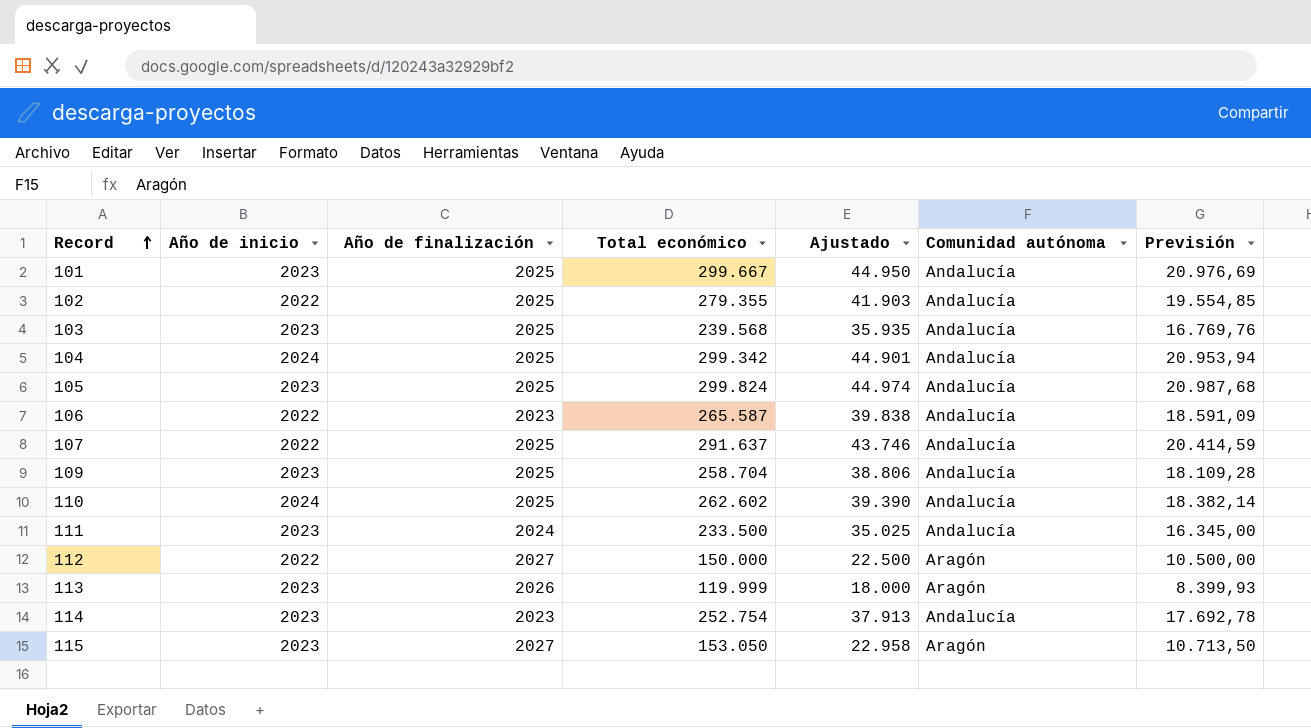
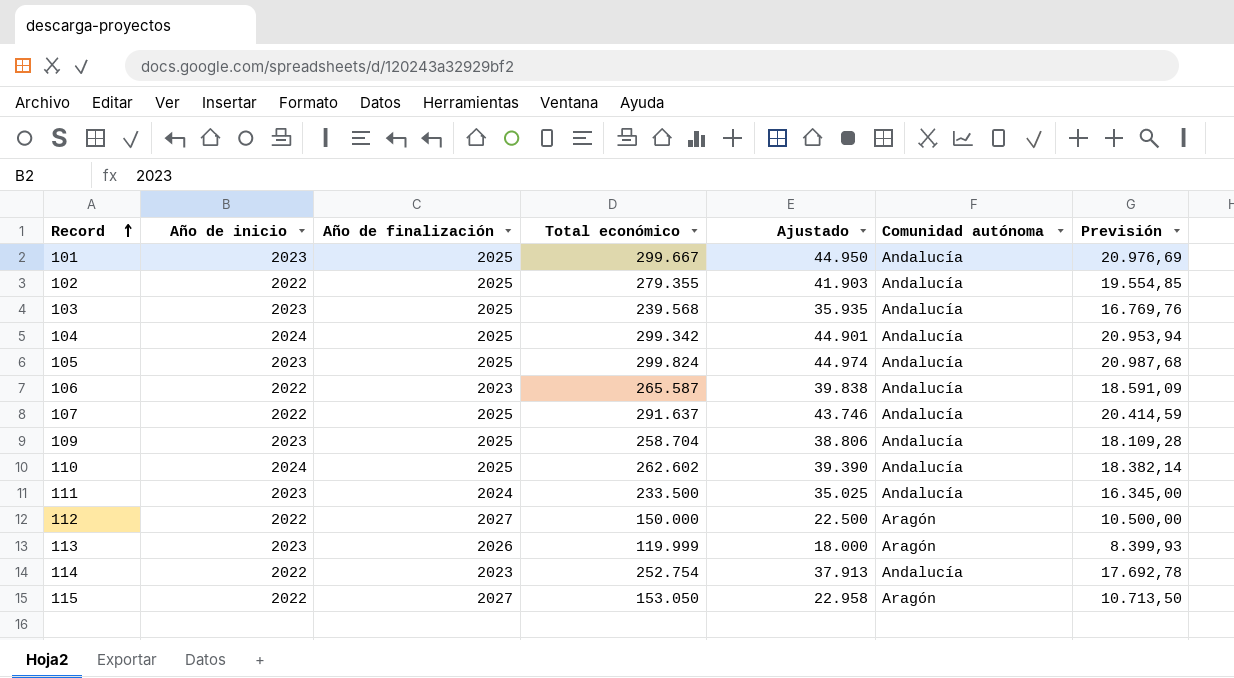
114 | Año de inicio: 2023 -> 2022
115 | Año de inicio: 2023 -> 2022

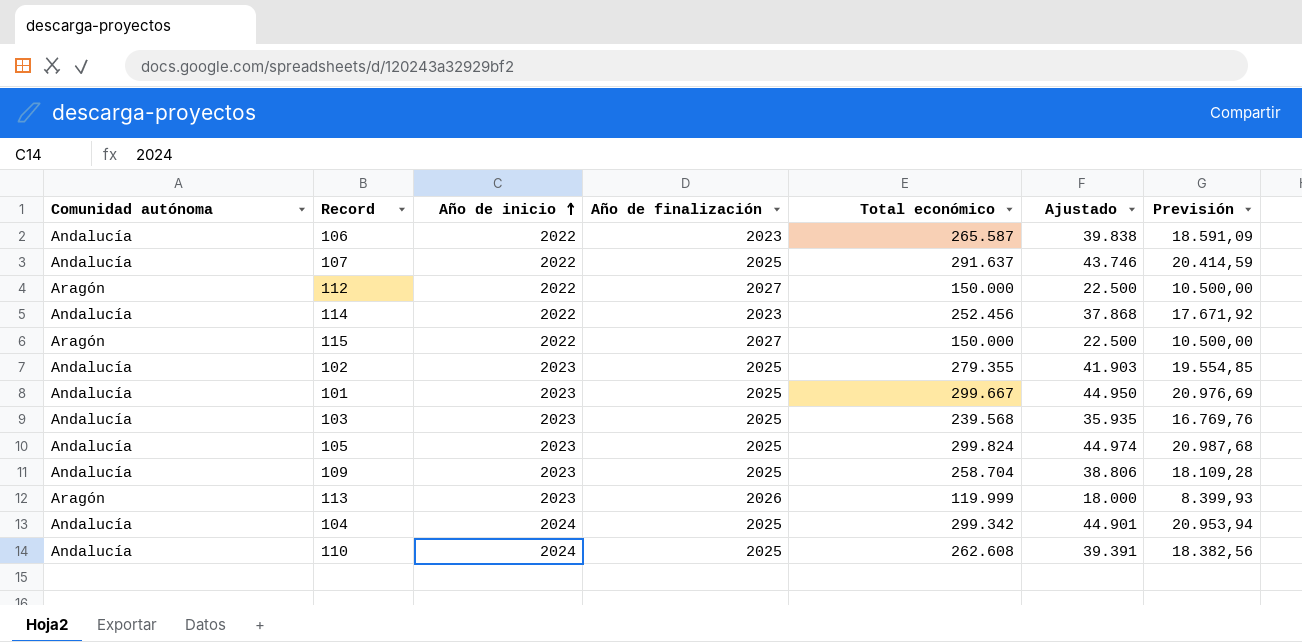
row order: Record ascending -> Año de inicio ascending
column Comunidad autónoma | position: 6 -> 1
row 111: 2023 | 2024 | 233.500 | 35.025 | Andalucía | 16.345,00 -> none
114 | Total económico: 252.754 -> 252.456
114 | Ajustado: 37.913 -> 37.868
114 | Previsión: 17.692,78 -> 17.671,92
115 | Total económico: 153.050 -> 150.000
115 | Ajustado: 22.958 -> 22.500
115 | Previsión: 10.713,50 -> 10.500,00
102 | Año de inicio: 2022 -> 2023
110 | Total económico: 262.602 -> 262.608
110 | Ajustado: 39.390 -> 39.391
110 | Previsión: 18.382,14 -> 18.382,56

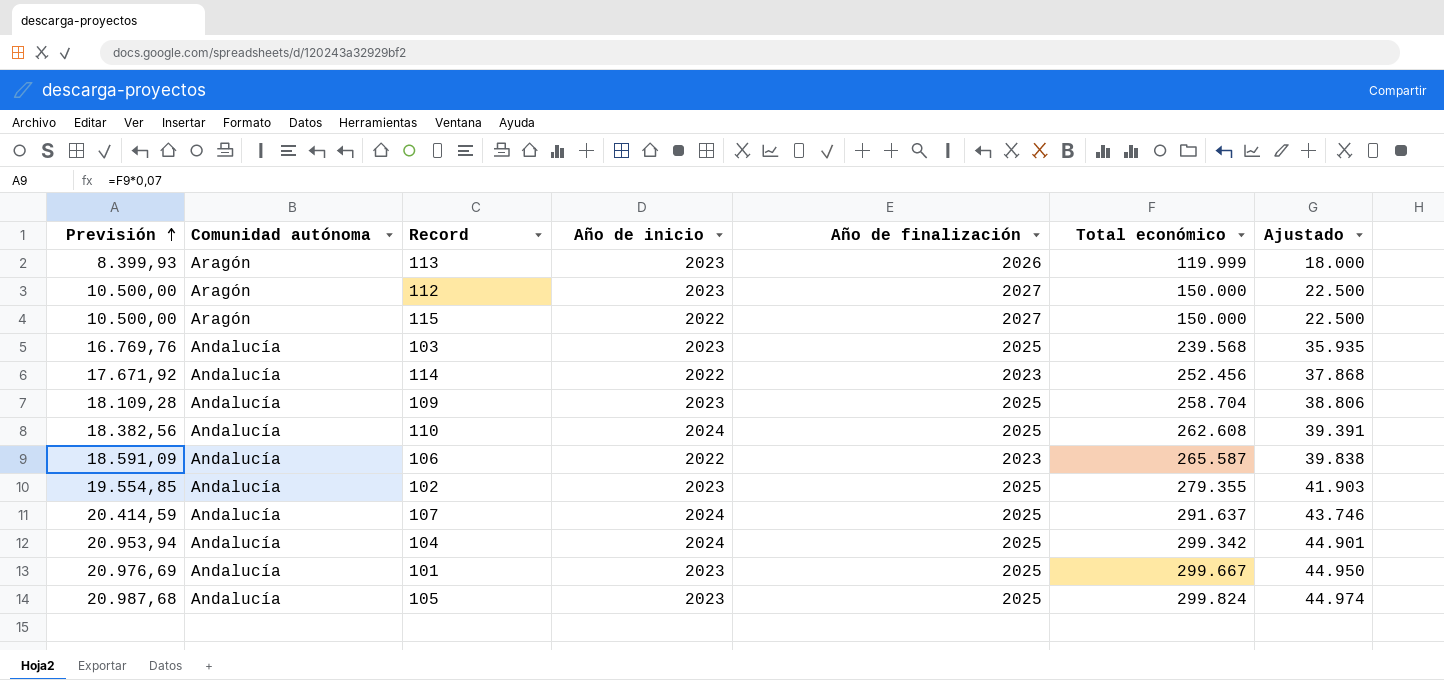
row order: Año de inicio ascending -> Previsión ascending
column Previsión | position: 7 -> 1
112 | Año de inicio: 2022 -> 2023
107 | Año de inicio: 2022 -> 2024

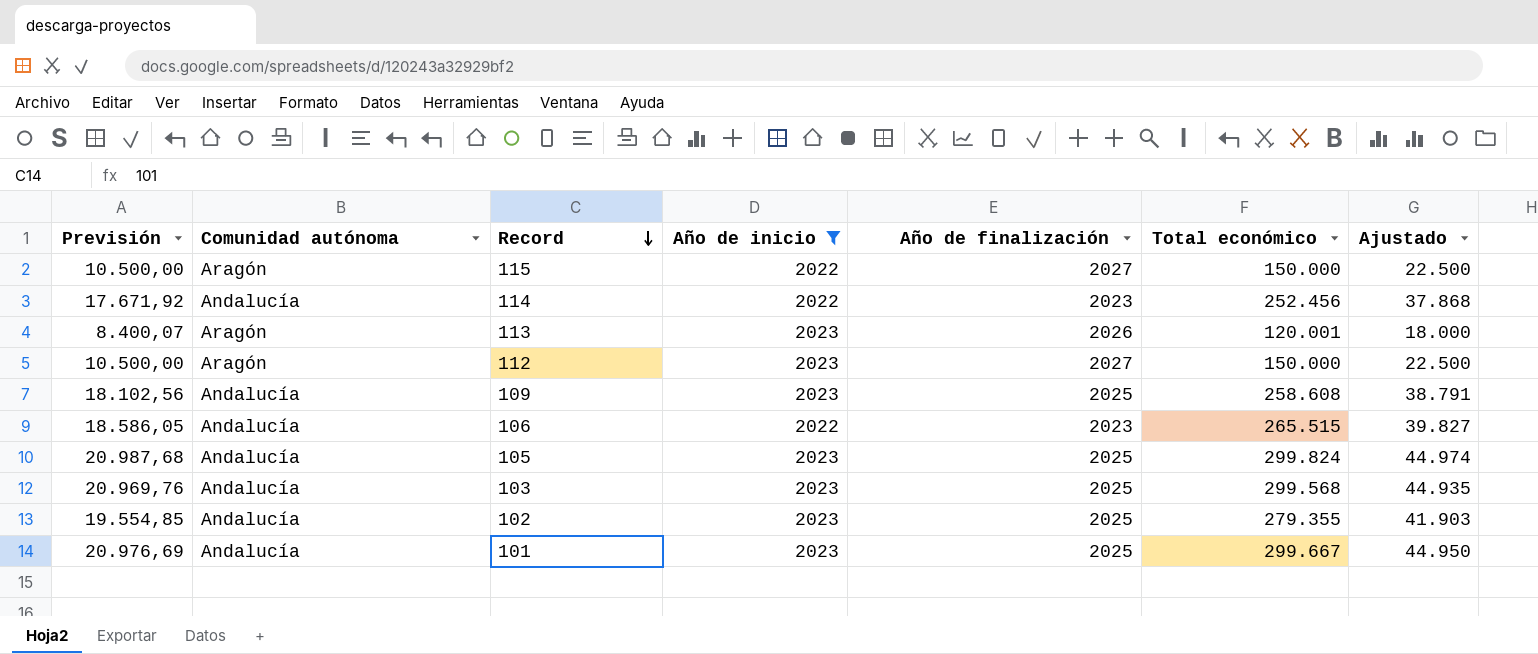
filter: none -> Año de inicio != 2024
row order: Previsión ascending -> Record descending
113 | Previsión: 8.399,93 -> 8.400,07
113 | Total económico: 119.999 -> 120.001
109 | Previsión: 18.109,28 -> 18.102,56
109 | Total económico: 258.704 -> 258.608
109 | Ajustado: 38.806 -> 38.791
106 | Previsión: 18.591,09 -> 18.586,05
106 | Total económico: 265.587 -> 265.515
106 | Ajustado: 39.838 -> 39.827
103 | Previsión: 16.769,76 -> 20.969,76
103 | Total económico: 239.568 -> 299.568
103 | Ajustado: 35.935 -> 44.935

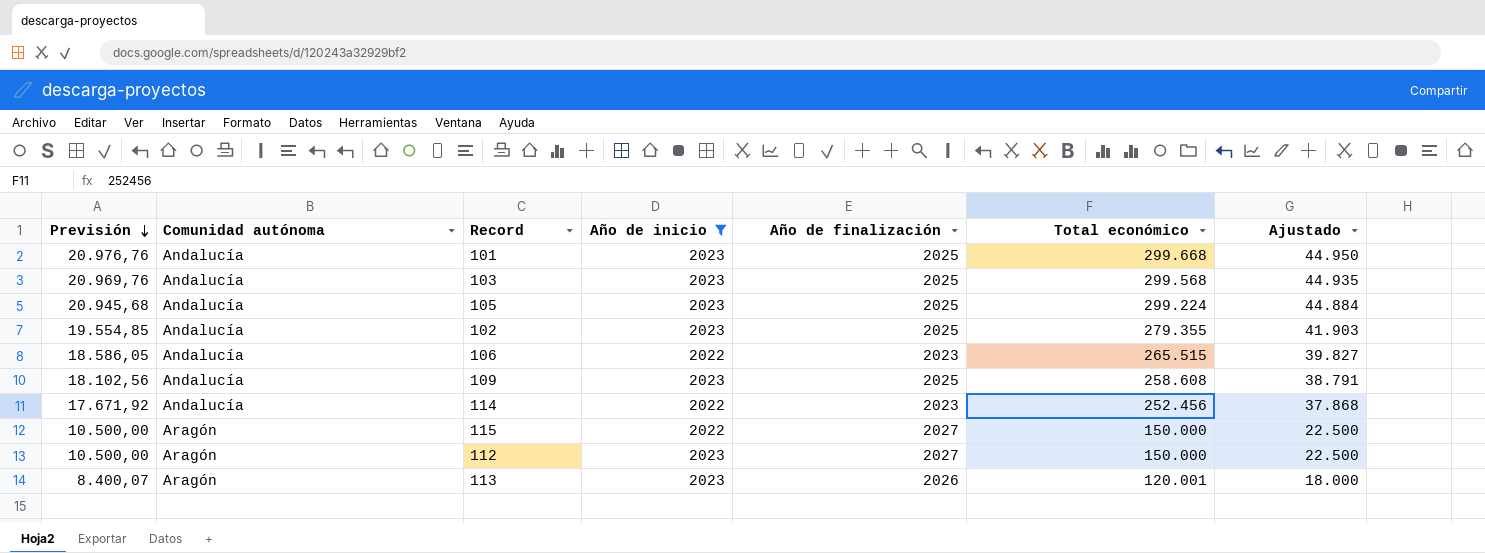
row order: Record descending -> Previsión descending
101 | Previsión: 20.976,69 -> 20.976,76
101 | Total económico: 299.667 -> 299.668
105 | Previsión: 20.987,68 -> 20.945,68
105 | Total económico: 299.824 -> 299.224
105 | Ajustado: 44.974 -> 44.884

